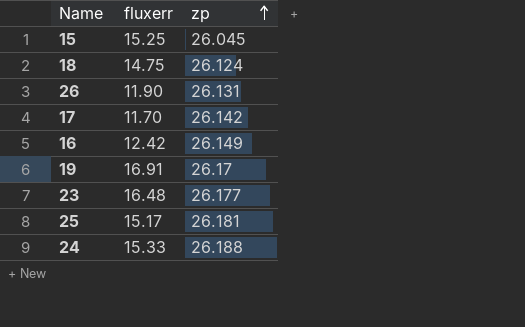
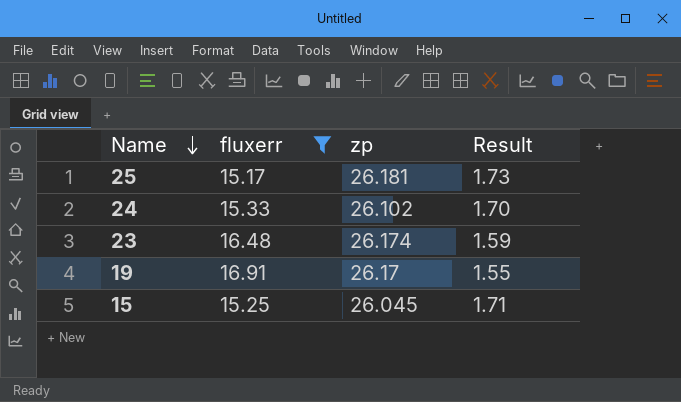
filter: none -> fluxerr >= 15.17
row order: zp ascending -> Name descending
column Result | formula: none -> [zp] / [fluxerr]
24 | zp: 26.188 -> 26.102
23 | zp: 26.177 -> 26.174

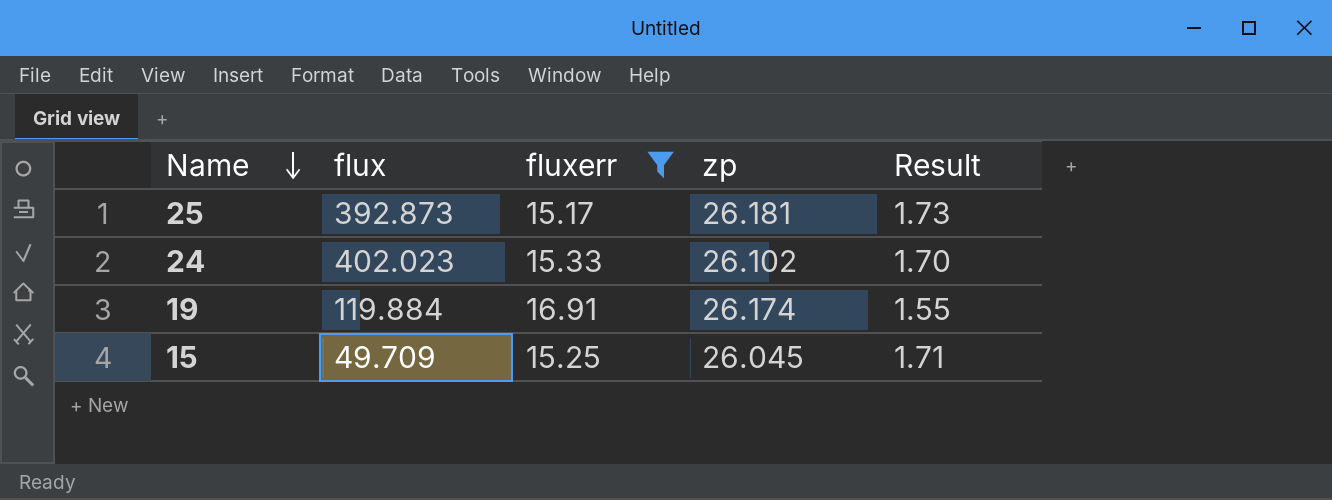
column flux | position: none -> 2
row 23: 16.48 | 26.174 | 1.59 -> none
19 | zp: 26.17 -> 26.174

